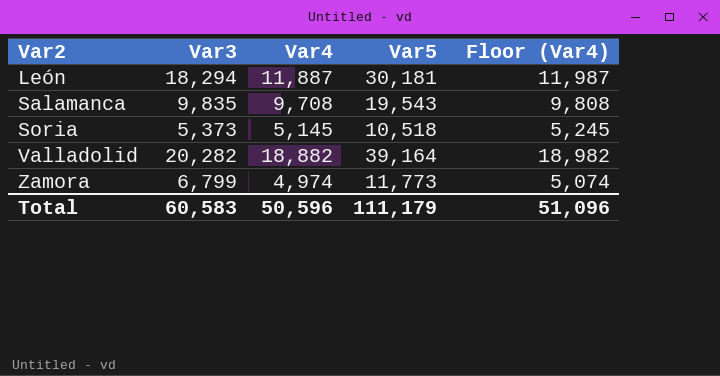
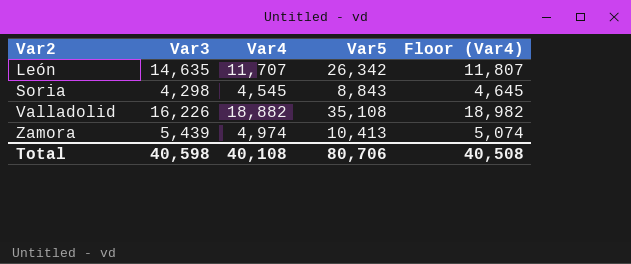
row Salamanca: 9,835 | 9,708 | 19,543 | 9,808 -> none
León | Var3: 18,294 -> 14,635
León | Var4: 11,887 -> 11,707
León | Var5: 30,181 -> 26,342
León | Floor (Var4): 11,987 -> 11,807
Soria | Var3: 5,373 -> 4,298
Soria | Var4: 5,145 -> 4,545
Soria | Var5: 10,518 -> 8,843
Soria | Floor (Var4): 5,245 -> 4,645
Valladolid | Var3: 20,282 -> 16,226
Valladolid | Var5: 39,164 -> 35,108
Zamora | Var3: 6,799 -> 5,439
Zamora | Var5: 11,773 -> 10,413
Total | Var3: 60,583 -> 40,598
Total | Var4: 50,596 -> 40,108
Total | Var5: 111,179 -> 80,706
Total | Floor (Var4): 51,096 -> 40,508

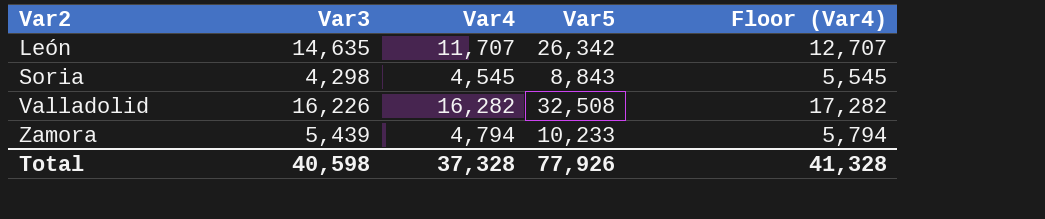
column Floor (Var4) | formula: [Var4] + 100 -> [Var4] + 1000
Valladolid | Var4: 18,882 -> 16,282
Valladolid | Var5: 35,108 -> 32,508
Zamora | Var4: 4,974 -> 4,794
Zamora | Var5: 10,413 -> 10,233
Total | Var4: 40,108 -> 37,328
Total | Var5: 80,706 -> 77,926
Total | Floor (Var4): 40,508 -> 41,328

